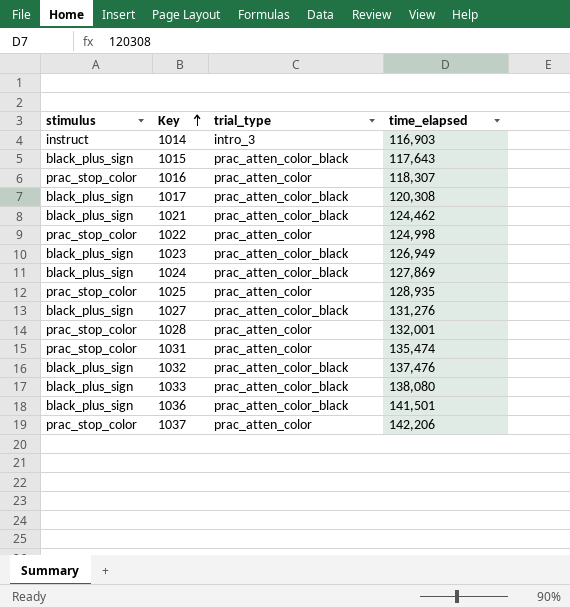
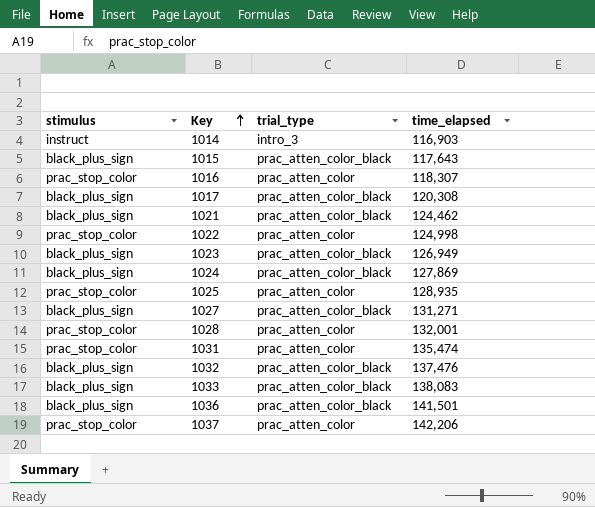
1027 | time_elapsed: 131,276 -> 131,271
1033 | time_elapsed: 138,080 -> 138,083

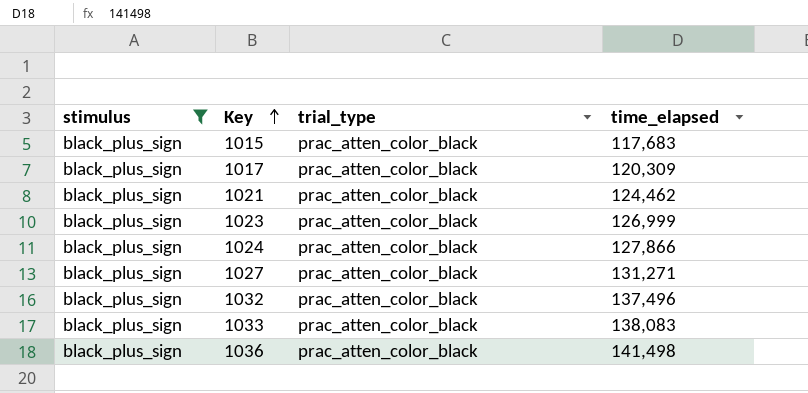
filter: none -> stimulus = black_plus_sign
1015 | time_elapsed: 117,643 -> 117,683
1017 | time_elapsed: 120,308 -> 120,309
1023 | time_elapsed: 126,949 -> 126,999
1024 | time_elapsed: 127,869 -> 127,866
1032 | time_elapsed: 137,476 -> 137,496
1036 | time_elapsed: 141,501 -> 141,498

